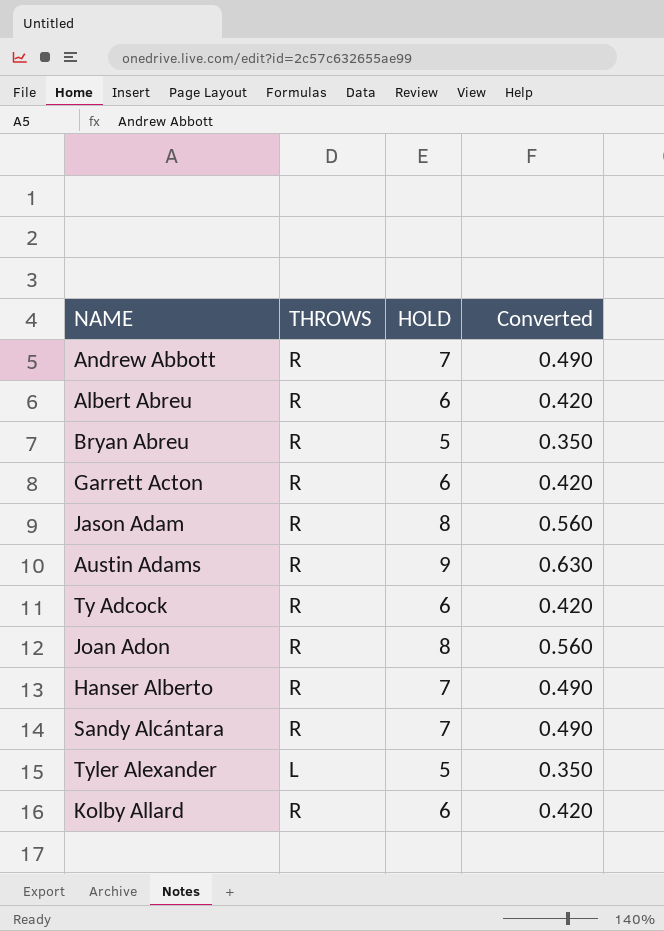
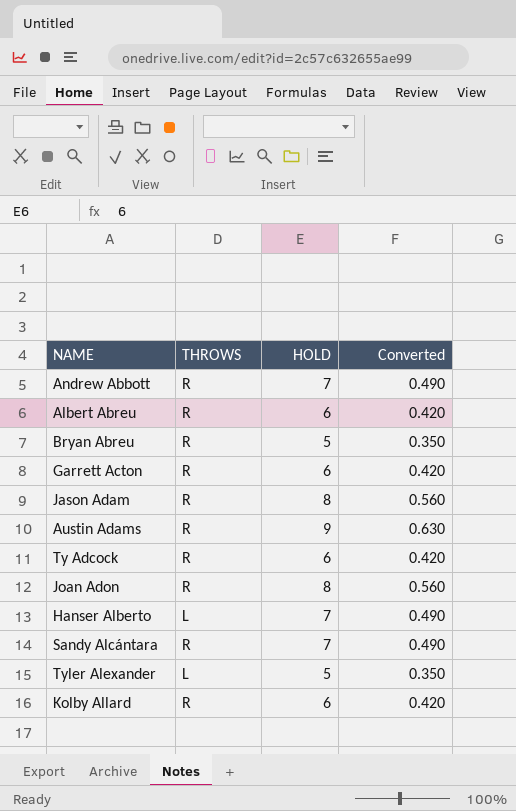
Hanser Alberto | THROWS: R -> L

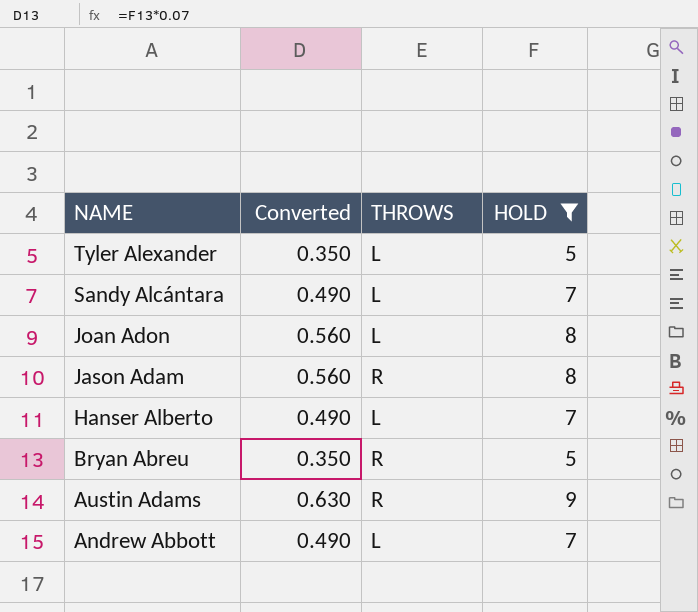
filter: none -> HOLD != 6
row order: none -> NAME descending
column Converted | position: 4 -> 2
Sandy Alcántara | THROWS: R -> L
Joan Adon | THROWS: R -> L
Andrew Abbott | THROWS: R -> L

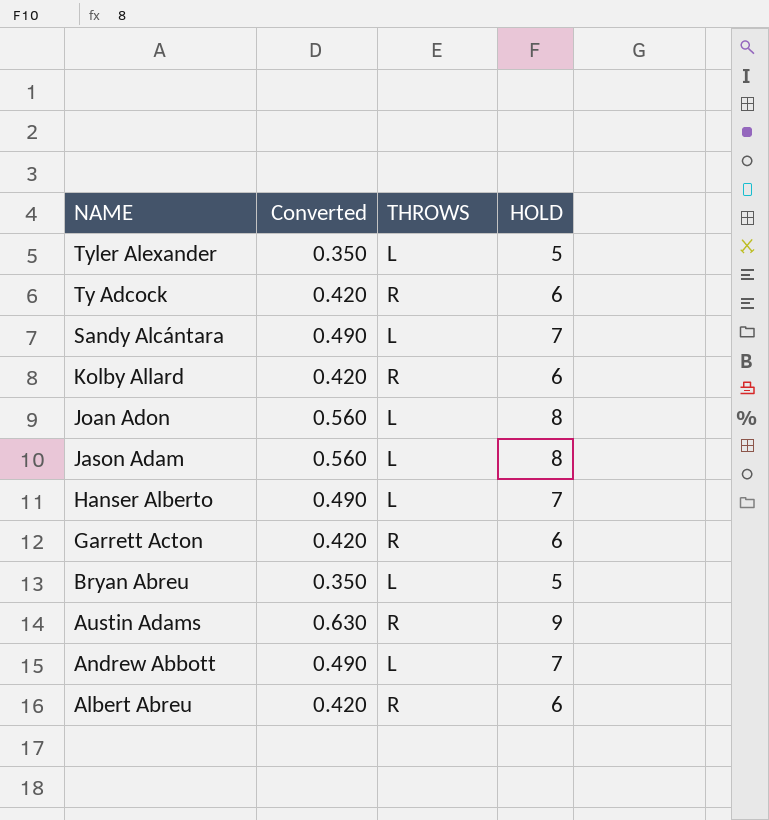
filter: HOLD != 6 -> none
Jason Adam | THROWS: R -> L
Bryan Abreu | THROWS: R -> L

